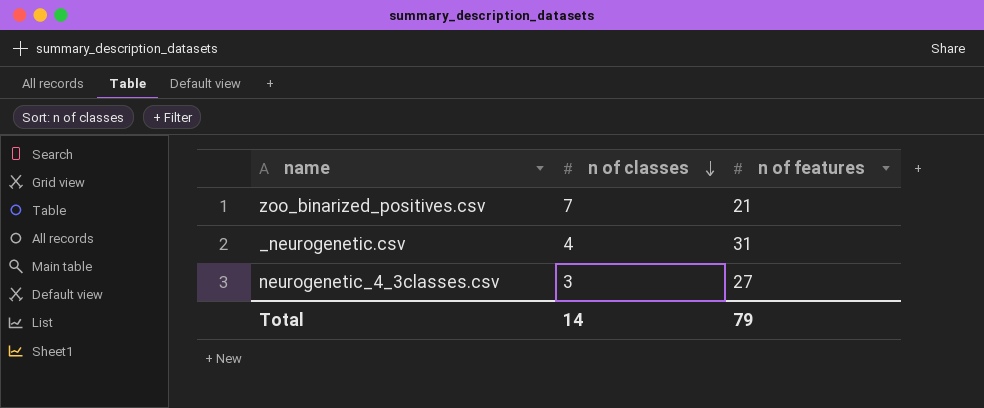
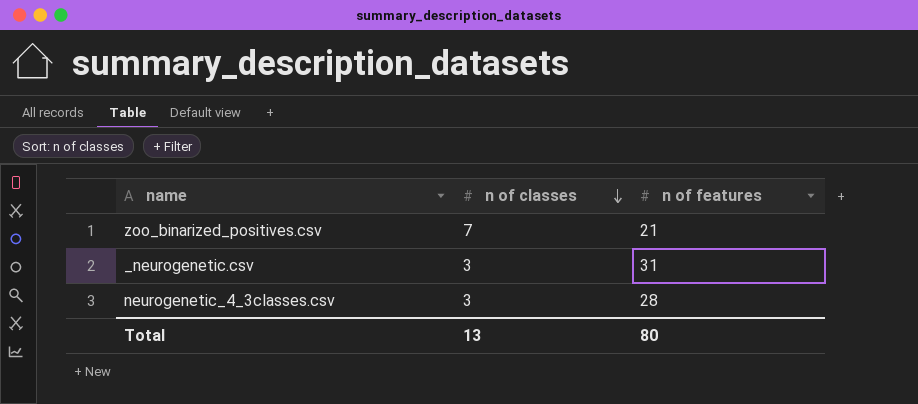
_neurogenetic.csv | n of classes: 4 -> 3
neurogenetic_4_3classes.csv | n of features: 27 -> 28
Total | n of classes: 14 -> 13
Total | n of features: 79 -> 80

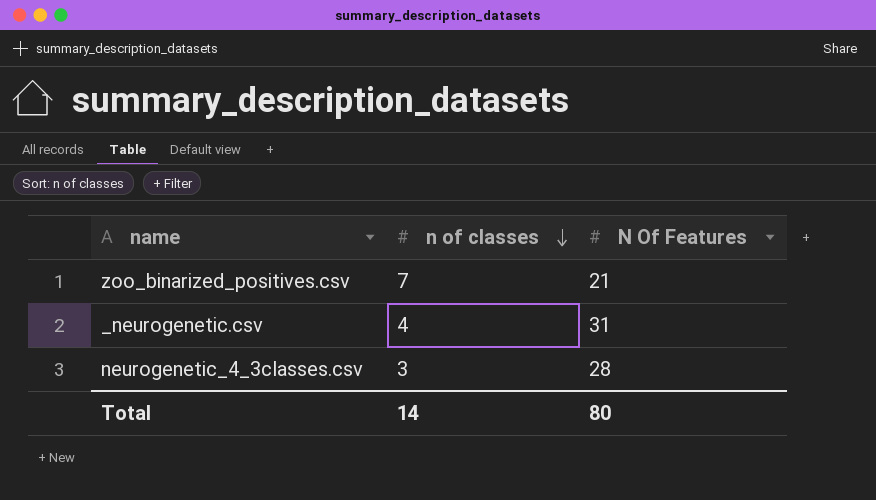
column name: n of features -> N Of Features
_neurogenetic.csv | n of classes: 3 -> 4
Total | n of classes: 13 -> 14

